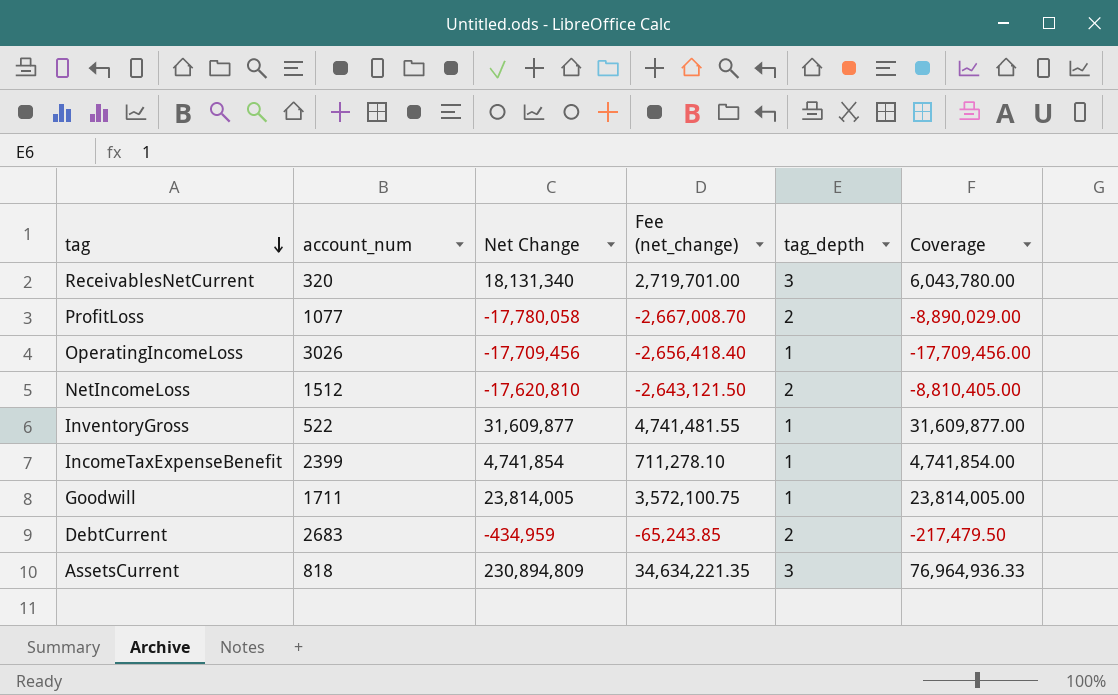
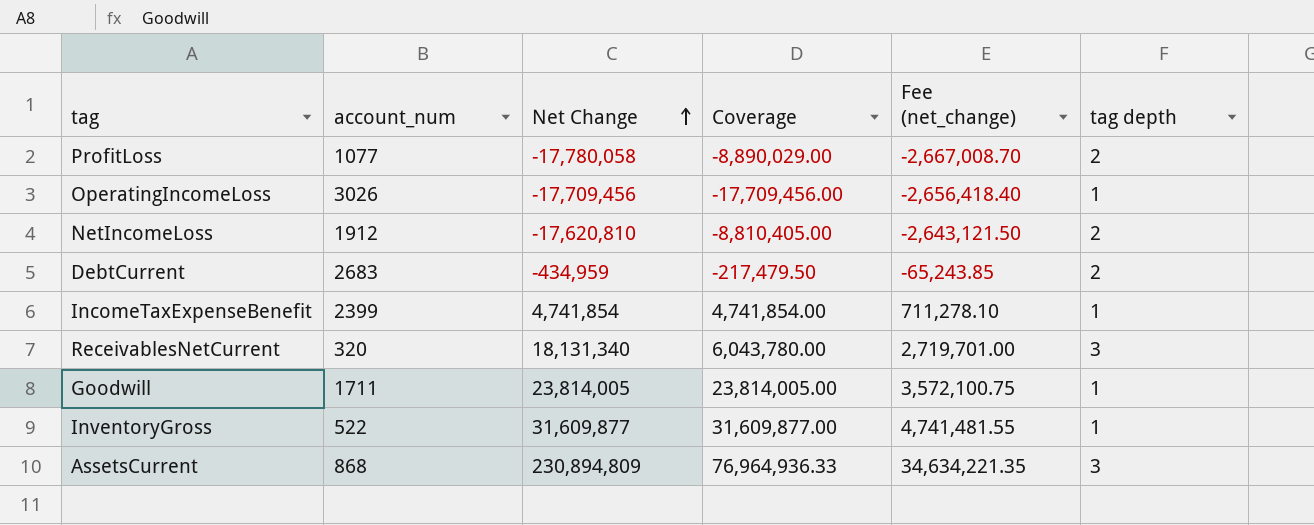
row order: tag descending -> Net Change ascending
column Coverage | position: 6 -> 4
column name: tag_depth -> tag depth
NetIncomeLoss | account_num: 1512 -> 1912
AssetsCurrent | account_num: 818 -> 868

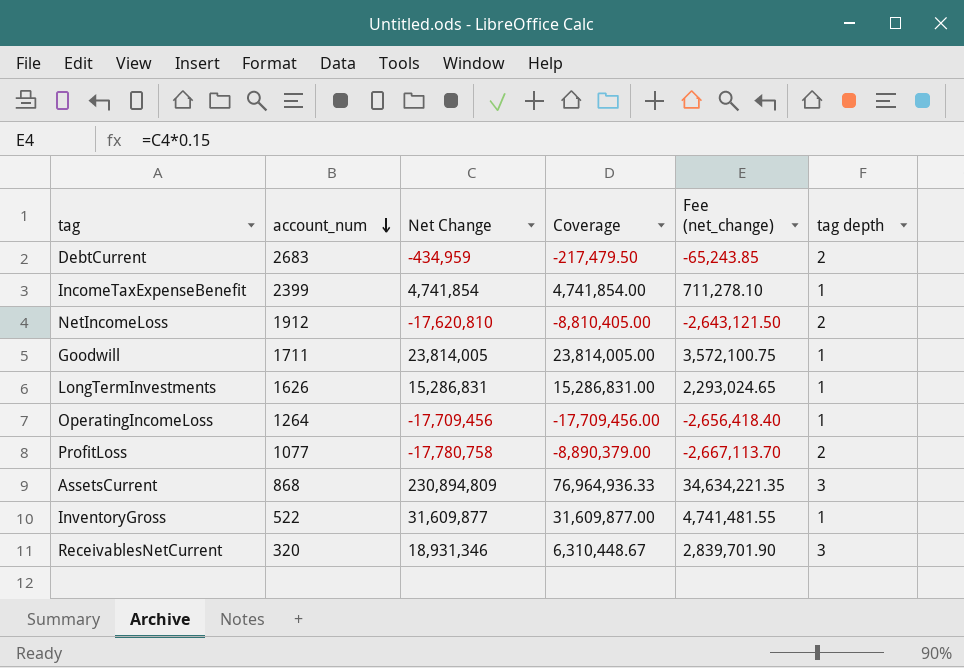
row order: Net Change ascending -> account_num descending
row LongTermInvestments: none -> 1626 | 15,286,831 | 15,286,831.00 | 2,293,024.65 | 1
OperatingIncomeLoss | account_num: 3026 -> 1264
ProfitLoss | Net Change: -17,780,058 -> -17,780,758
ProfitLoss | Coverage: -8,890,029.00 -> -8,890,379.00
ProfitLoss | Fee (net_change): -2,667,008.70 -> -2,667,113.70
ReceivablesNetCurrent | Net Change: 18,131,340 -> 18,931,346
ReceivablesNetCurrent | Coverage: 6,043,780.00 -> 6,310,448.67
ReceivablesNetCurrent | Fee (net_change): 2,719,701.00 -> 2,839,701.90

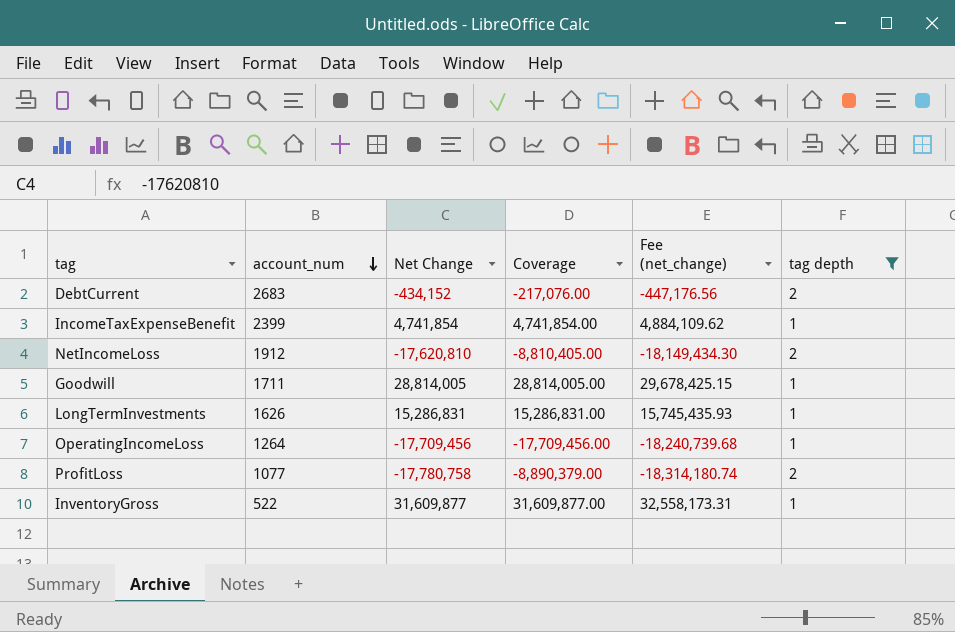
filter: none -> tag depth != 3
column Fee (net_change) | formula: [Net Change] * 0.15 -> [Net Change] * 1.03
DebtCurrent | Net Change: -434,959 -> -434,152
DebtCurrent | Coverage: -217,479.50 -> -217,076.00
Goodwill | Net Change: 23,814,005 -> 28,814,005
Goodwill | Coverage: 23,814,005.00 -> 28,814,005.00

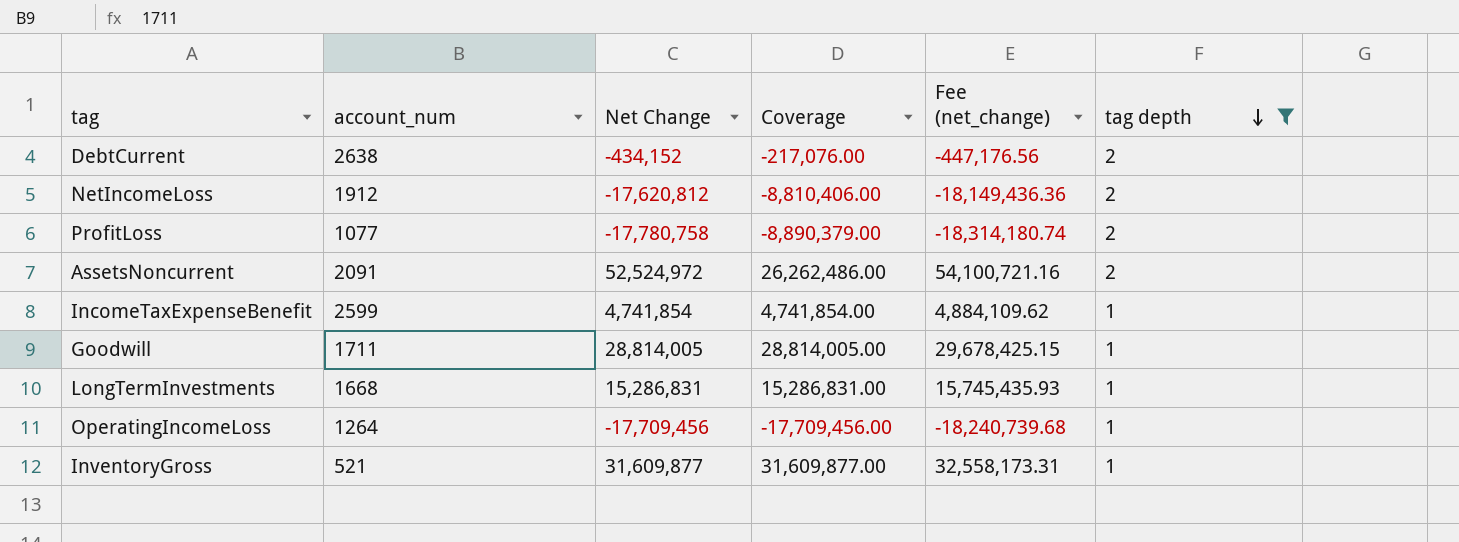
row order: account_num descending -> tag depth descending
DebtCurrent | account_num: 2683 -> 2638
NetIncomeLoss | Net Change: -17,620,810 -> -17,620,812
NetIncomeLoss | Coverage: -8,810,405.00 -> -8,810,406.00
NetIncomeLoss | Fee (net_change): -18,149,434.30 -> -18,149,436.36
row AssetsNoncurrent: none -> 2091 | 52,524,972 | 26,262,486.00 | 54,100,721.16 | 2
IncomeTaxExpenseBenefit | account_num: 2399 -> 2599
LongTermInvestments | account_num: 1626 -> 1668
InventoryGross | account_num: 522 -> 521

